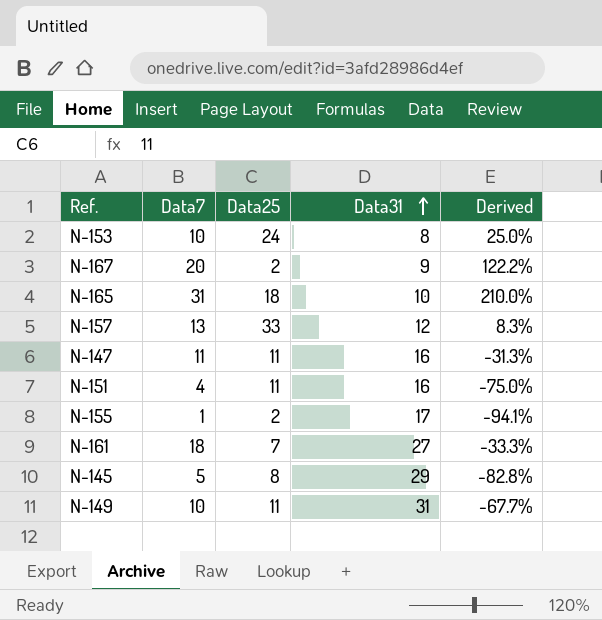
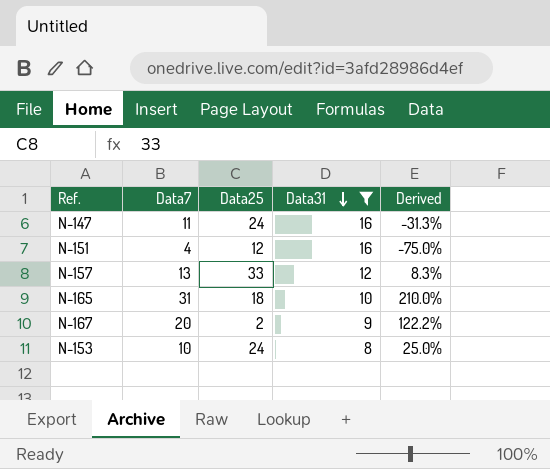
filter: none -> Data31 <= 16
row order: Data31 ascending -> Data31 descending
N-147 | Data25: 11 -> 24
N-151 | Data25: 11 -> 12

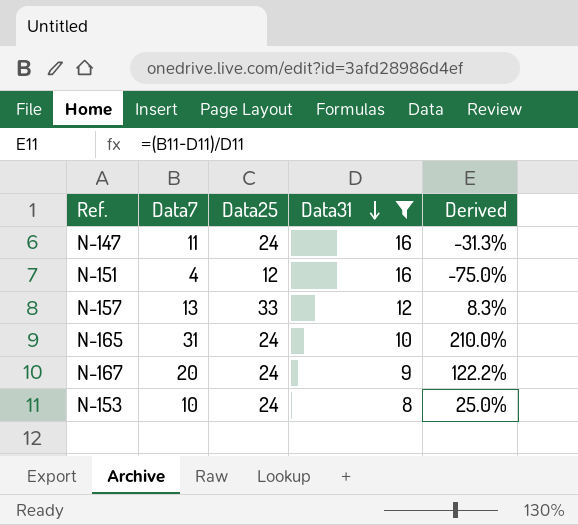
N-165 | Data25: 18 -> 24
N-167 | Data25: 2 -> 24

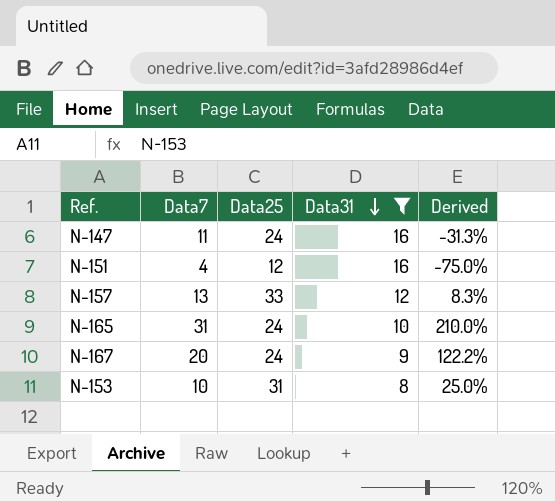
N-153 | Data25: 24 -> 31

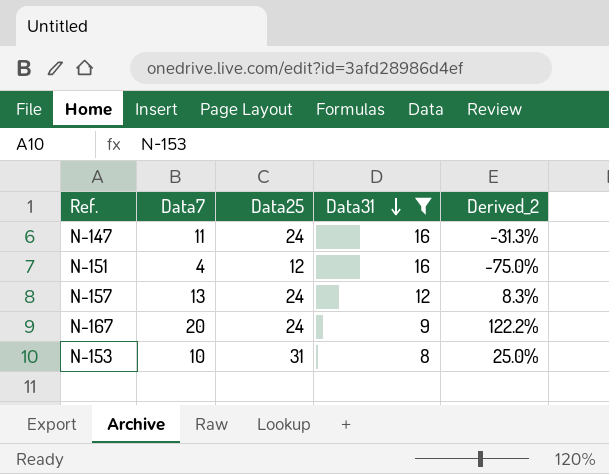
column name: Derived -> Derived_2
row N-165: 31 | 24 | 10 | 210.0% -> none
N-157 | Data25: 33 -> 24

